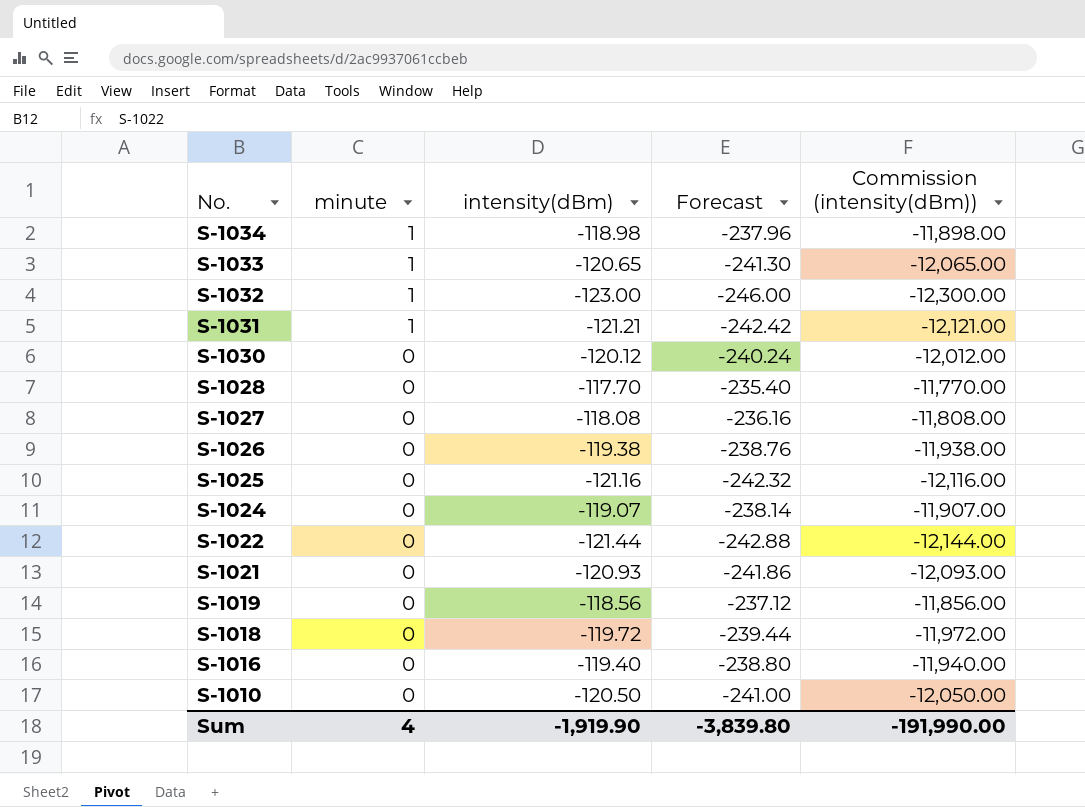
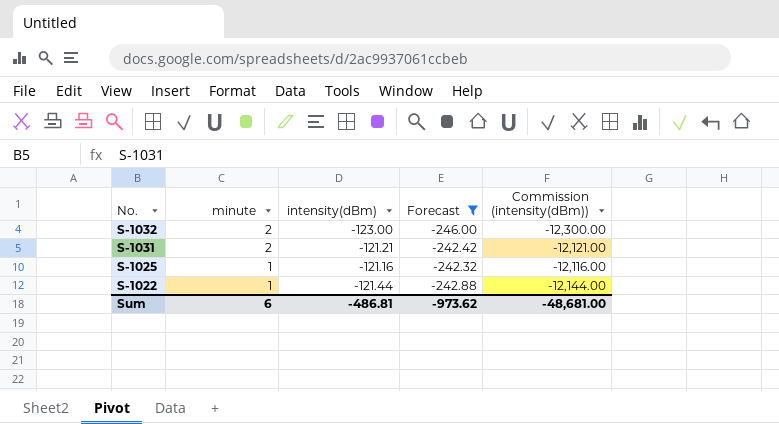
filter: none -> Forecast <= -242.32
S-1032 | minute: 1 -> 2
S-1031 | minute: 1 -> 2
S-1025 | minute: 0 -> 1
S-1022 | minute: 0 -> 1
Sum | minute: 4 -> 6
Sum | intensity(dBm): -1,919.90 -> -486.81
Sum | Forecast: -3,839.80 -> -973.62
Sum | Commission (intensity(dBm)): -191,990.00 -> -48,681.00

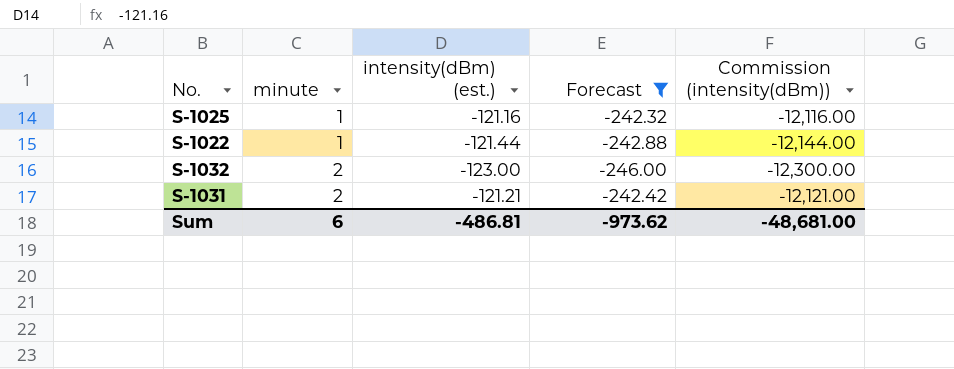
row order: No. descending -> minute ascending
column name: intensity(dBm) -> intensity(dBm) (est.)

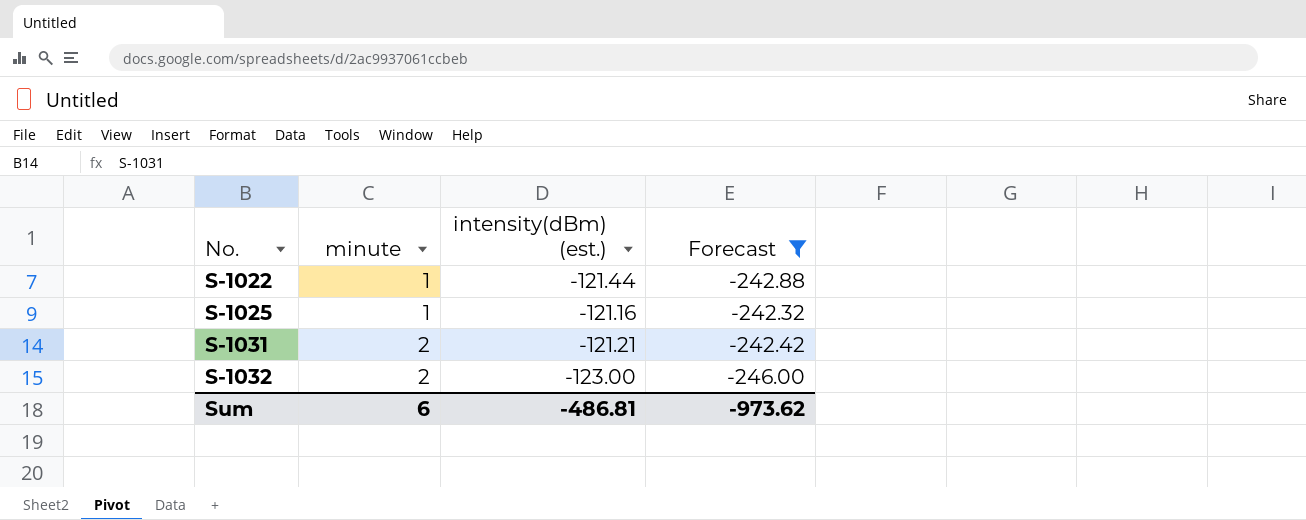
row order: minute ascending -> No. ascending
column Commission (intensity(dBm)) | formula: [intensity(dBm) (est.)] * 100 -> none

